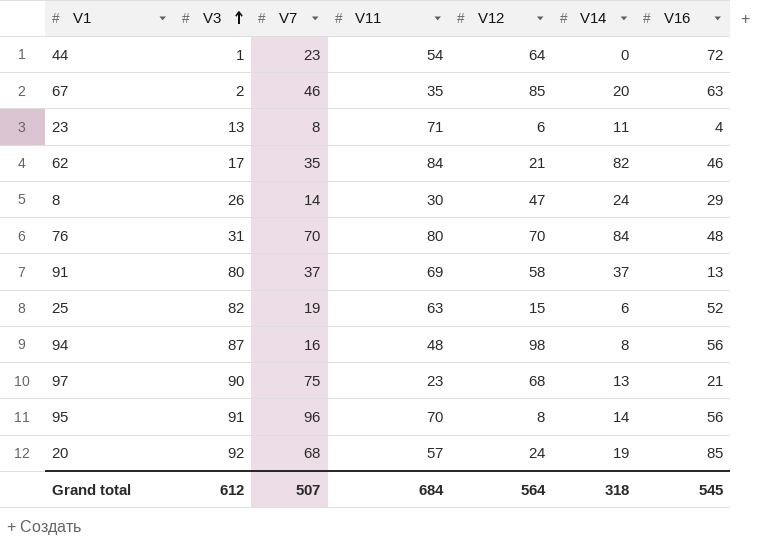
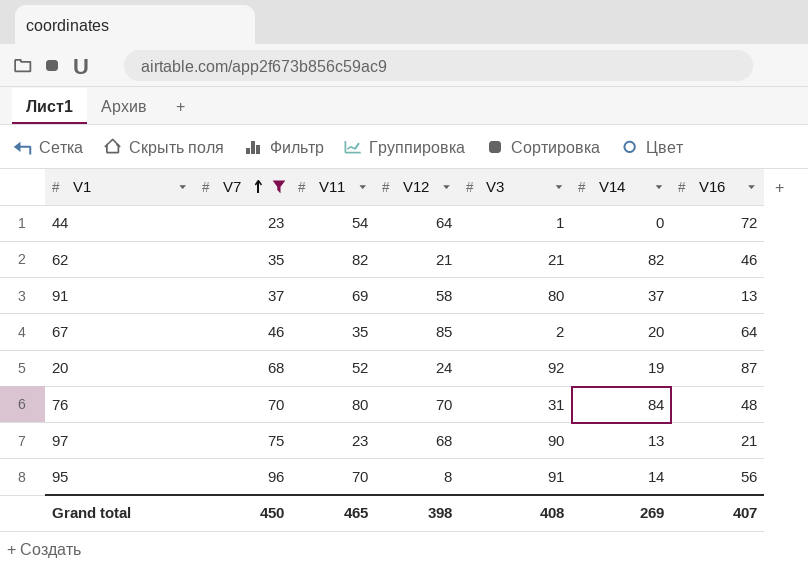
filter: none -> V7 >= 23
row order: V3 ascending -> V7 ascending
column V3 | position: 2 -> 5
62 | V11: 84 -> 82
62 | V3: 17 -> 21
67 | V16: 63 -> 64
20 | V11: 57 -> 52
20 | V16: 85 -> 87
Grand total | V7: 507 -> 450
Grand total | V11: 684 -> 465
Grand total | V12: 564 -> 398
Grand total | V3: 612 -> 408
Grand total | V14: 318 -> 269
Grand total | V16: 545 -> 407

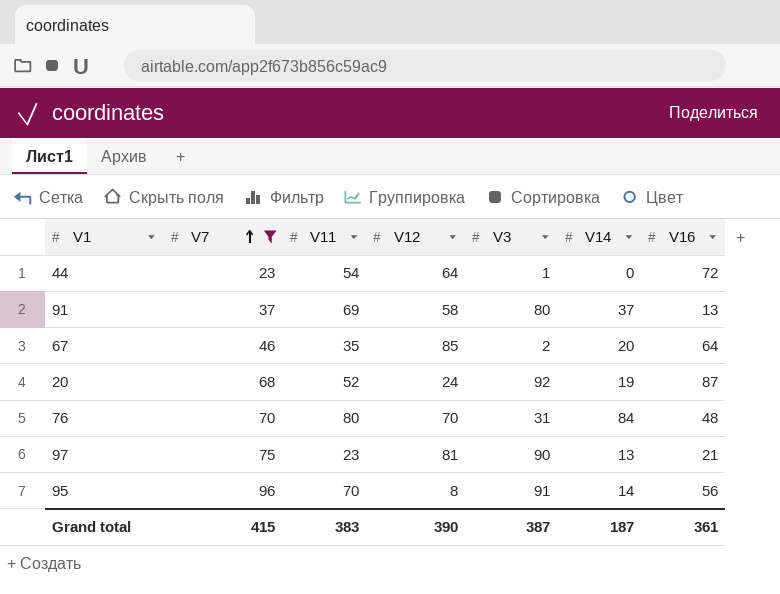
row 62: 35 | 82 | 21 | 21 | 82 | 46 -> none
97 | V12: 68 -> 81
Grand total | V7: 450 -> 415
Grand total | V11: 465 -> 383
Grand total | V12: 398 -> 390
Grand total | V3: 408 -> 387
Grand total | V14: 269 -> 187
Grand total | V16: 407 -> 361

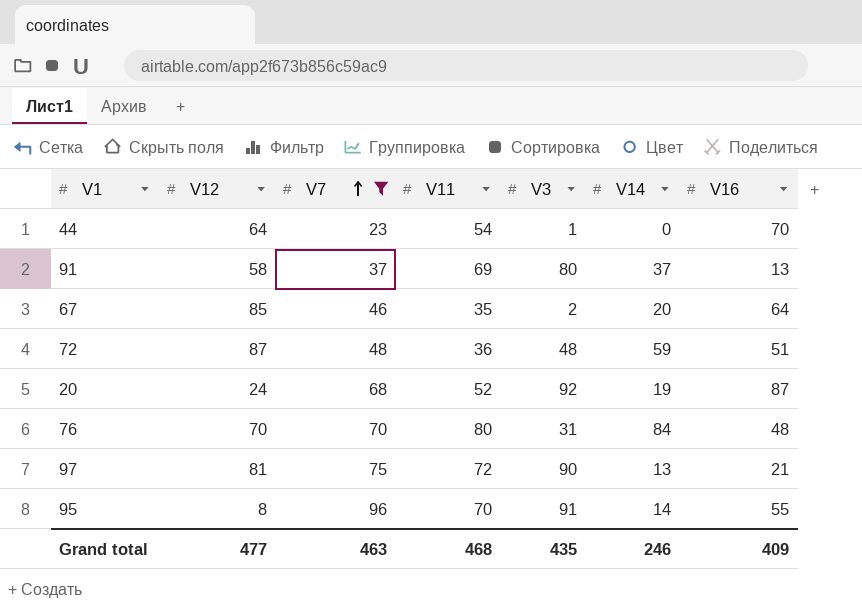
column V12 | position: 4 -> 2
44 | V16: 72 -> 70
row 72: none -> 87 | 48 | 36 | 48 | 59 | 51
97 | V11: 23 -> 72
95 | V16: 56 -> 55
Grand total | V12: 390 -> 477
Grand total | V7: 415 -> 463
Grand total | V11: 383 -> 468
Grand total | V3: 387 -> 435
Grand total | V14: 187 -> 246
Grand total | V16: 361 -> 409

